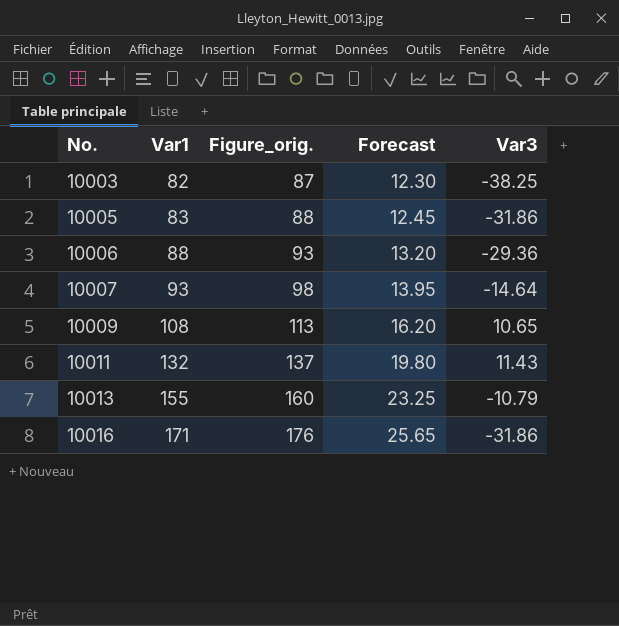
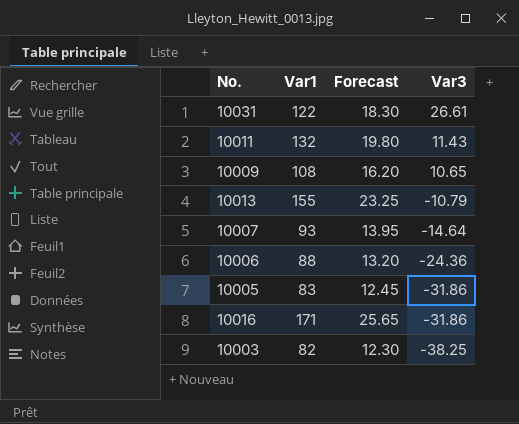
row order: No. ascending -> Var3 descending
column Figure_orig. | formula: [Var1] + 5 -> none
row 10031: none -> 122 | 18.30 | 26.61
10006 | Var3: -29.36 -> -24.36

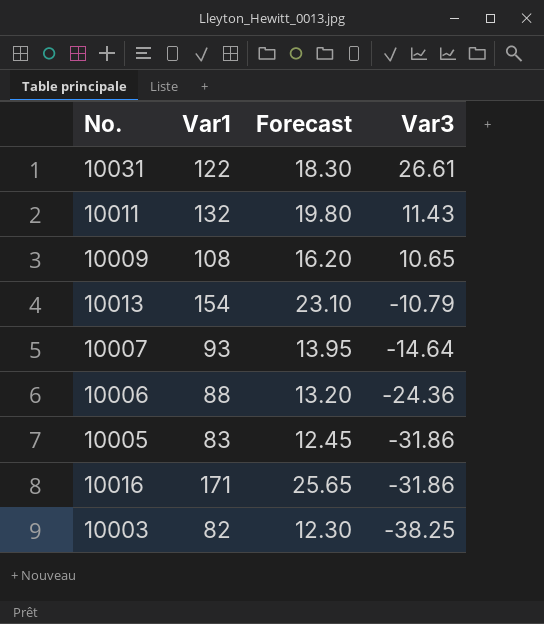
10013 | Var1: 155 -> 154
10013 | Forecast: 23.25 -> 23.10

